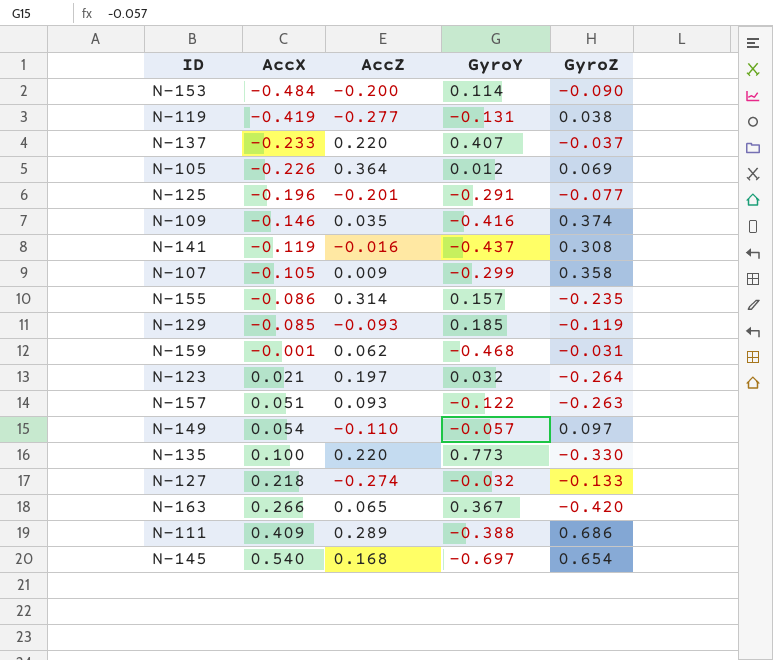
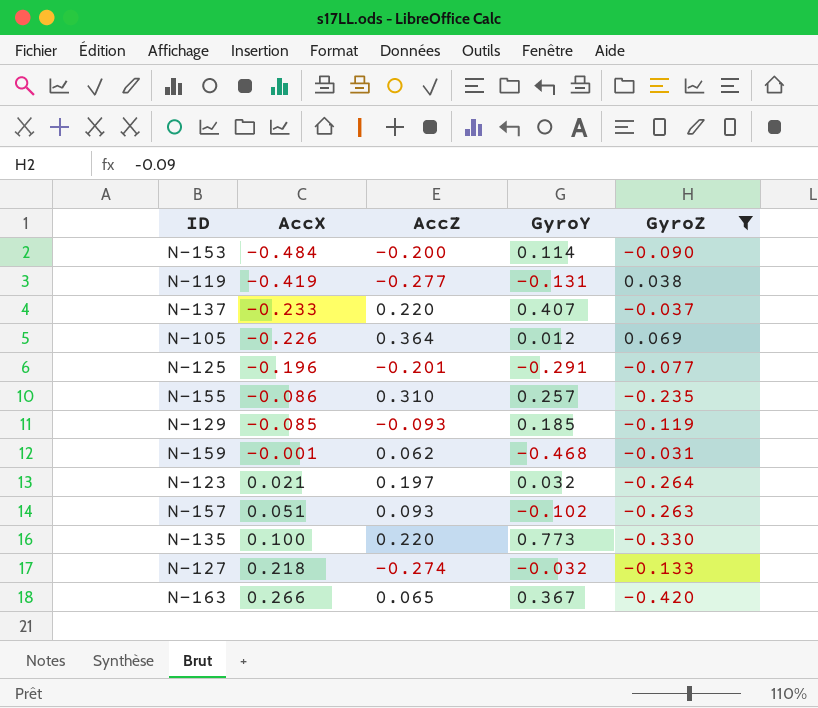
filter: none -> GyroZ <= 0.069
N-155 | AccZ: 0.314 -> 0.310
N-155 | GyroY: 0.157 -> 0.257
N-157 | GyroY: -0.122 -> -0.102

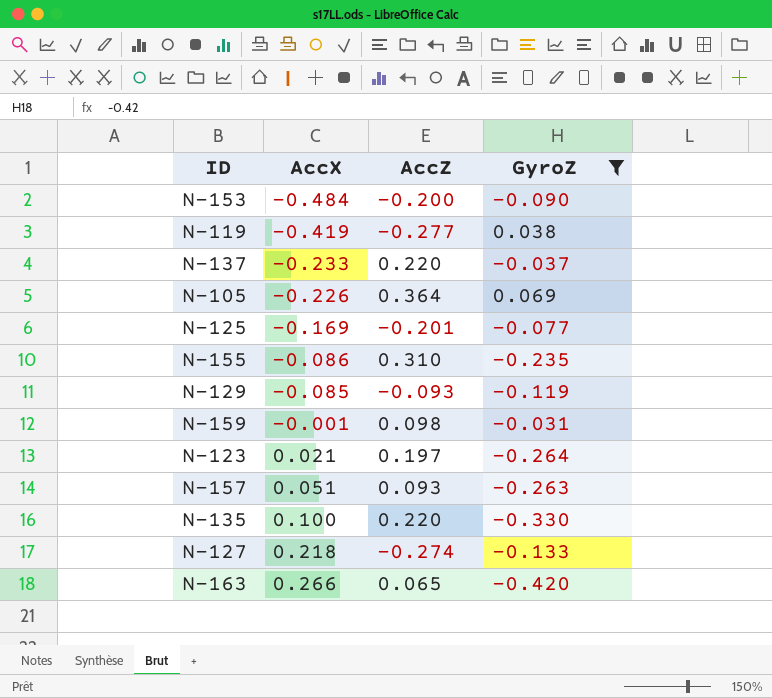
column GyroY | position: 4 -> none
N-125 | AccX: -0.196 -> -0.169
N-159 | AccZ: 0.062 -> 0.098

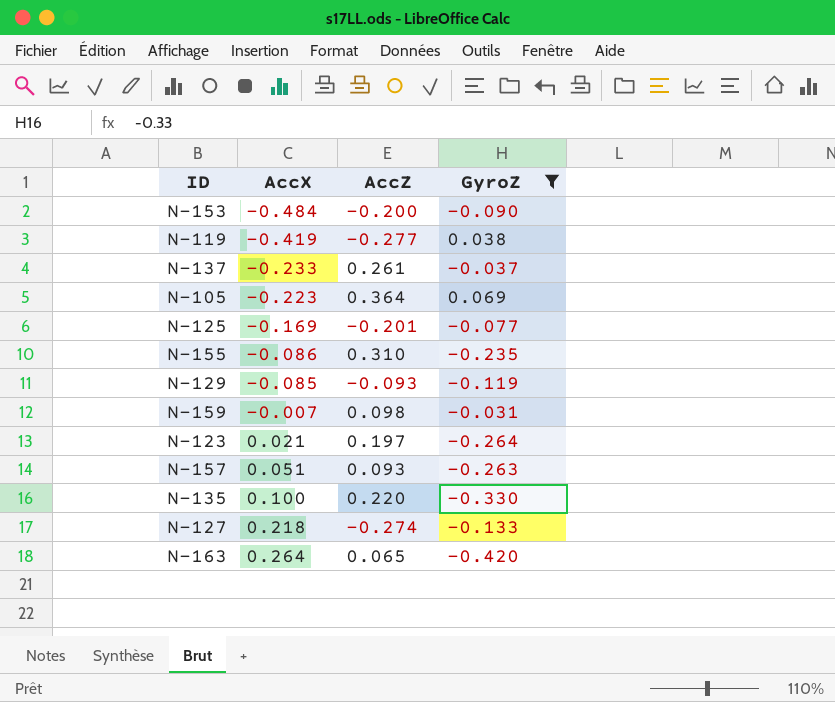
N-137 | AccZ: 0.220 -> 0.261
N-105 | AccX: -0.226 -> -0.223
N-159 | AccX: -0.001 -> -0.007
N-163 | AccX: 0.266 -> 0.264

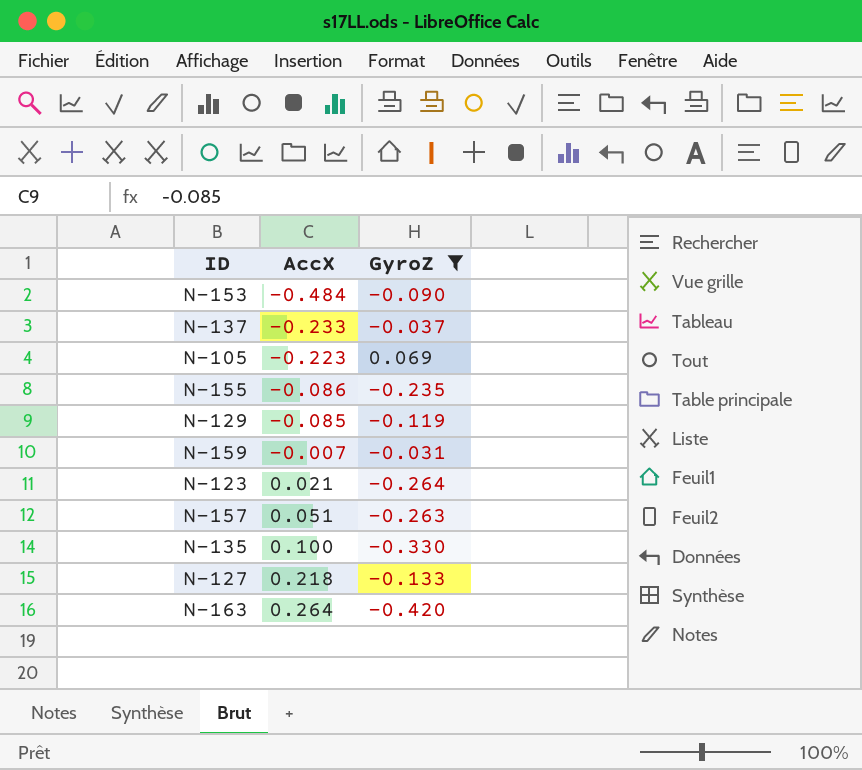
column AccZ | position: 3 -> none
row N-119: -0.419 | -0.277 | 0.038 -> none
row N-125: -0.169 | -0.201 | -0.077 -> none

